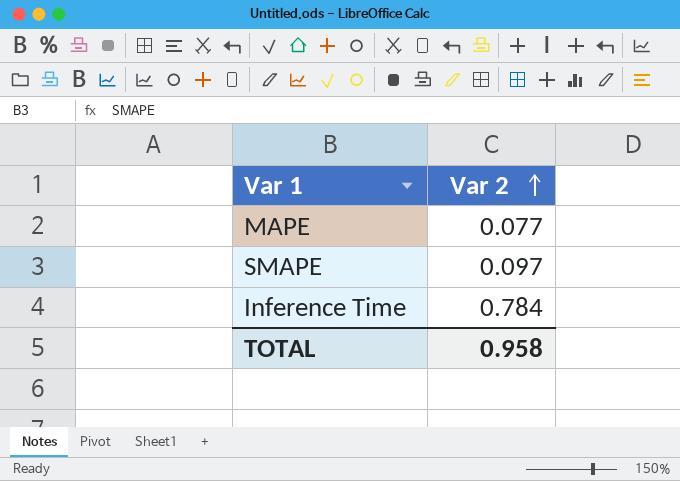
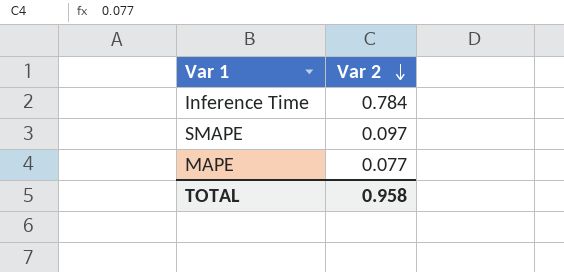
row order: Var 2 ascending -> Var 2 descending

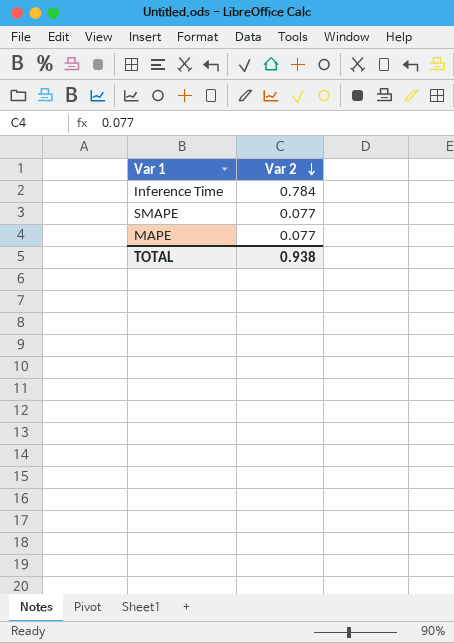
SMAPE | Var 2: 0.097 -> 0.077
TOTAL | Var 2: 0.958 -> 0.938

